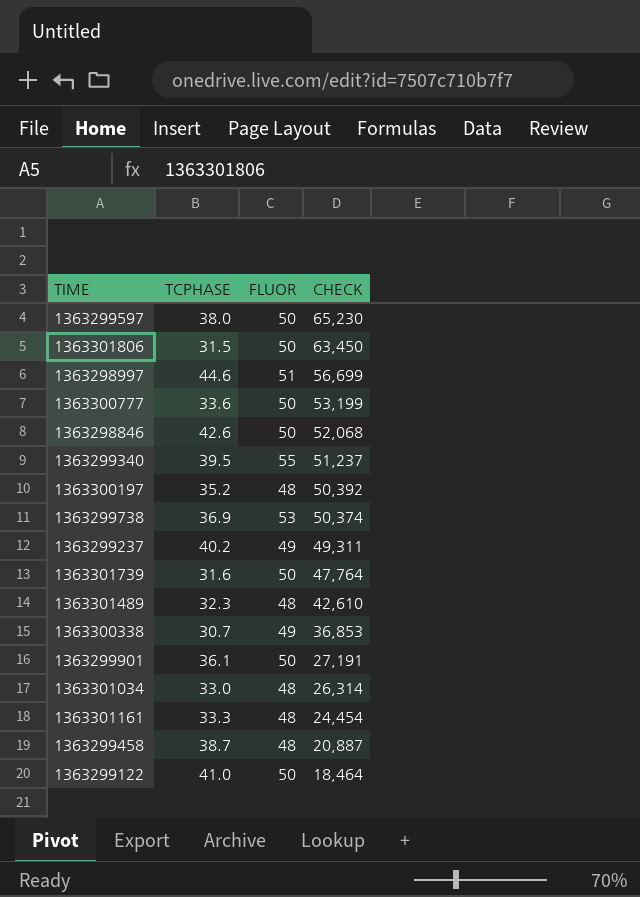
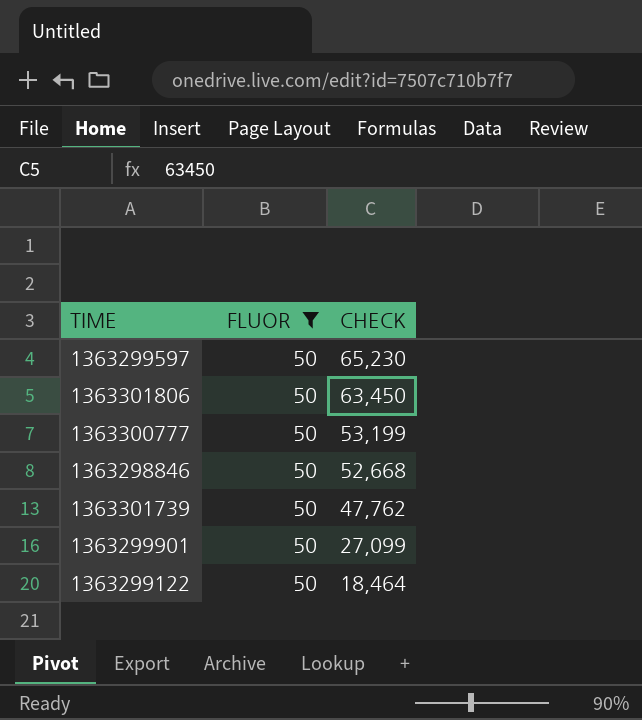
filter: none -> FLUOR = 50
column TCPHASE | position: 2 -> none
1363298846 | CHECK: 52,068 -> 52,668
1363301739 | CHECK: 47,764 -> 47,762
1363299901 | CHECK: 27,191 -> 27,099

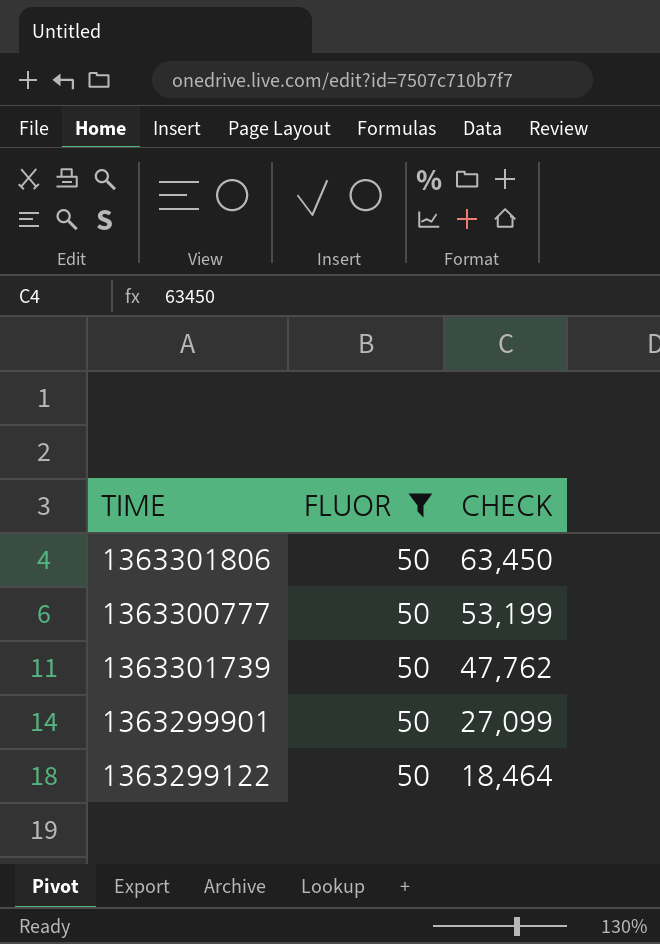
row 1363299597: 50 | 65,230 -> none
row 1363298846: 50 | 52,668 -> none

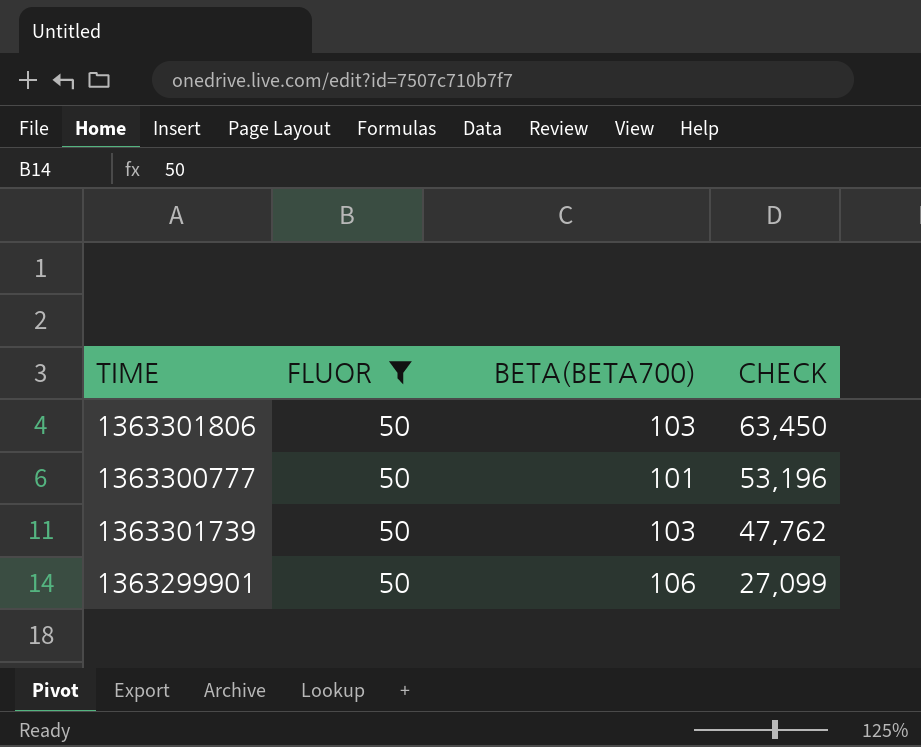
column BETA(BETA700) | position: none -> 3
row 1363299122: 50 | 18,464 -> none
1363300777 | CHECK: 53,199 -> 53,196

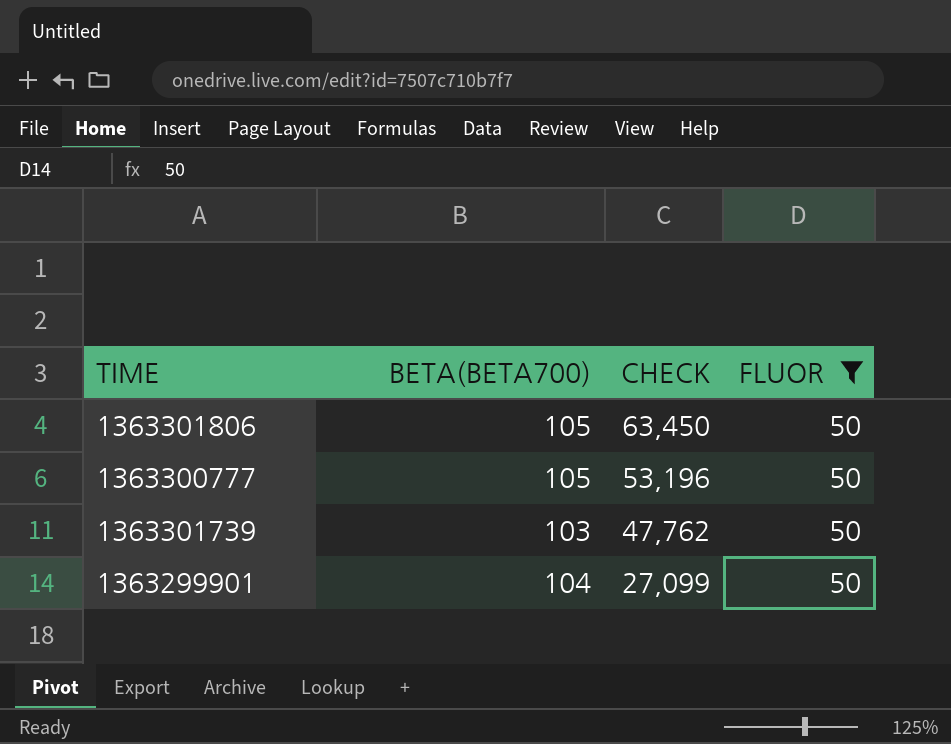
column FLUOR | position: 2 -> 4
1363301806 | BETA(BETA700): 103 -> 105
1363300777 | BETA(BETA700): 101 -> 105
1363299901 | BETA(BETA700): 106 -> 104

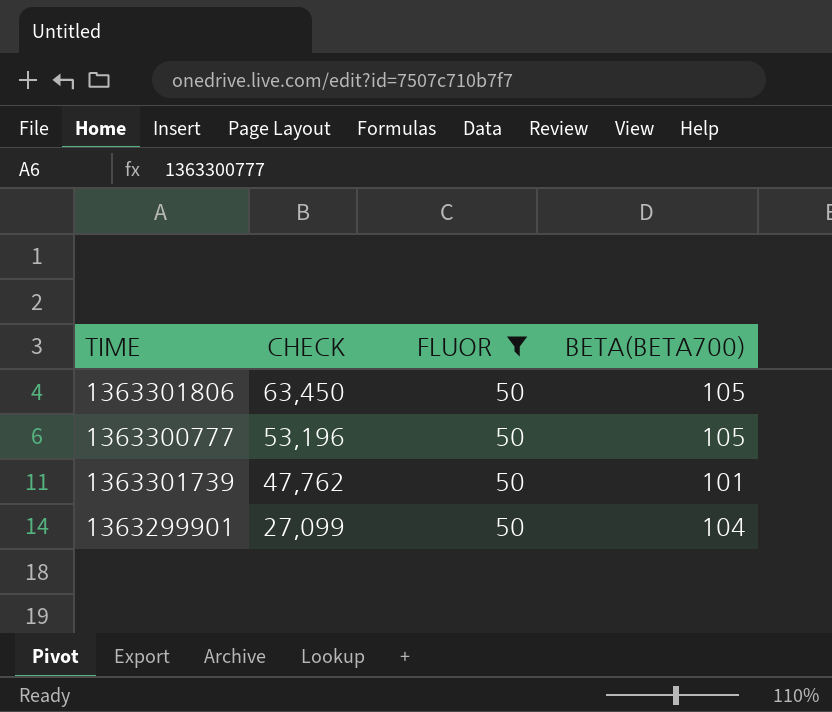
column BETA(BETA700) | position: 2 -> 4
1363301739 | BETA(BETA700): 103 -> 101

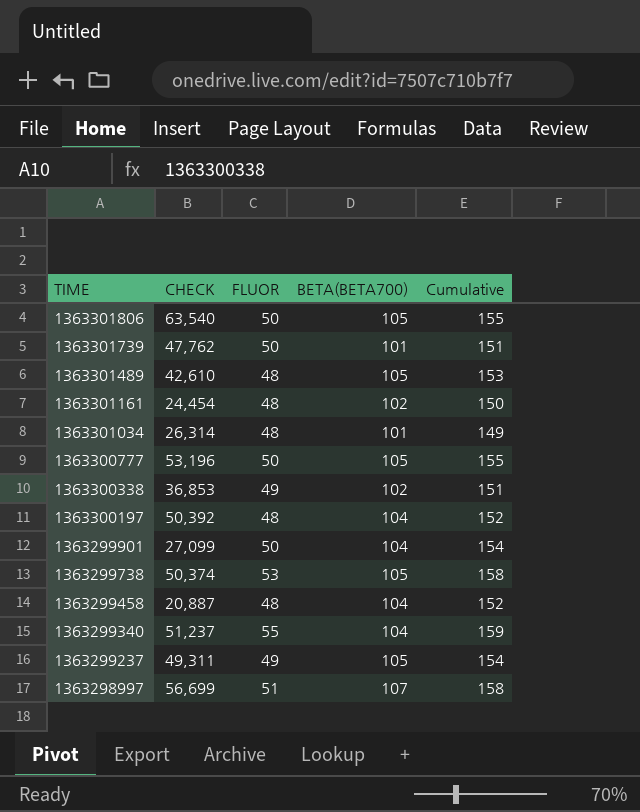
filter: FLUOR = 50 -> none
row order: CHECK descending -> TIME descending
column Cumulative | formula: none -> [FLUOR] + [BETA(BETA700)]
1363301806 | CHECK: 63,450 -> 63,540

